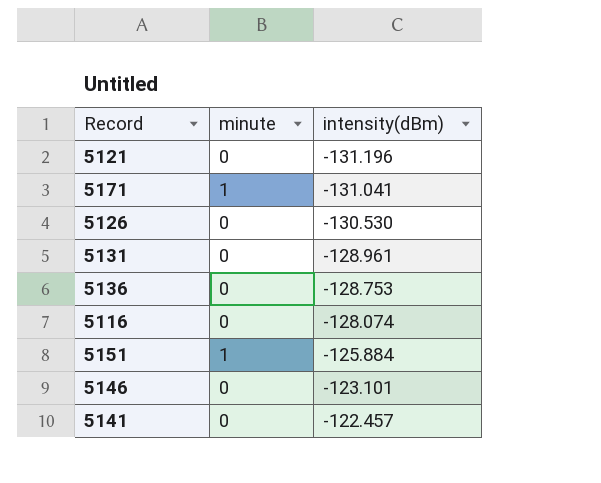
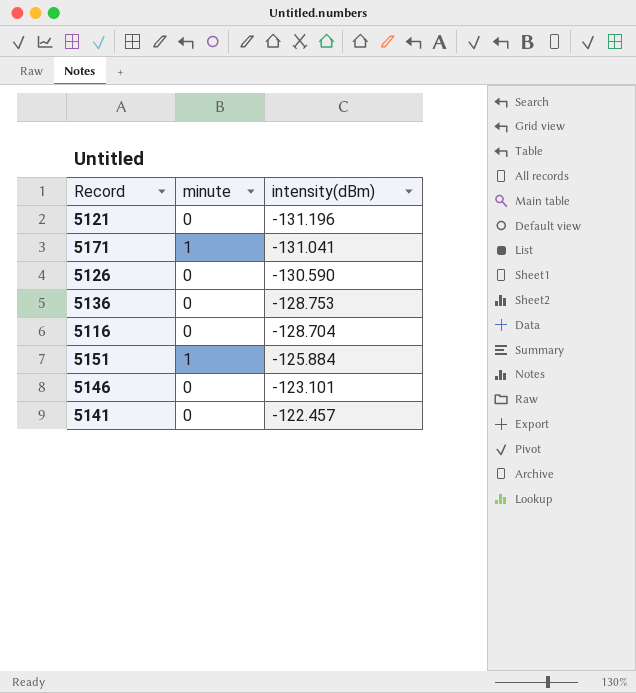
row 5131: 0 | -128.961 -> none
5126 | intensity(dBm): -130.530 -> -130.590
5116 | intensity(dBm): -128.074 -> -128.704

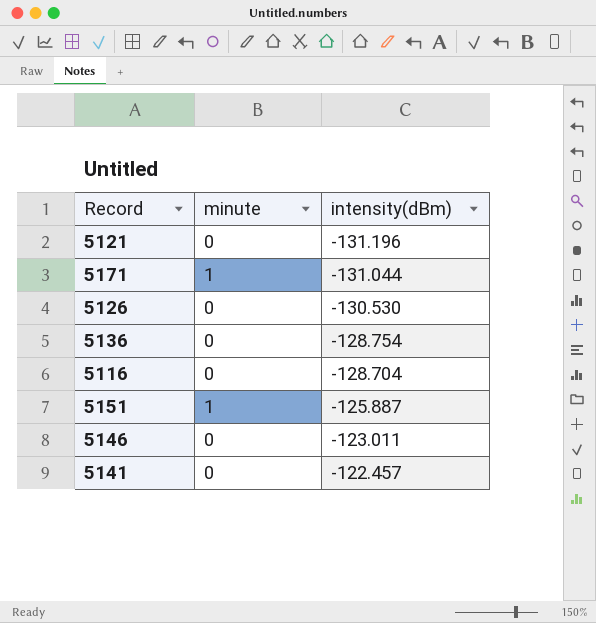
5171 | intensity(dBm): -131.041 -> -131.044
5126 | intensity(dBm): -130.590 -> -130.530
5136 | intensity(dBm): -128.753 -> -128.754
5151 | intensity(dBm): -125.884 -> -125.887
5146 | intensity(dBm): -123.101 -> -123.011

